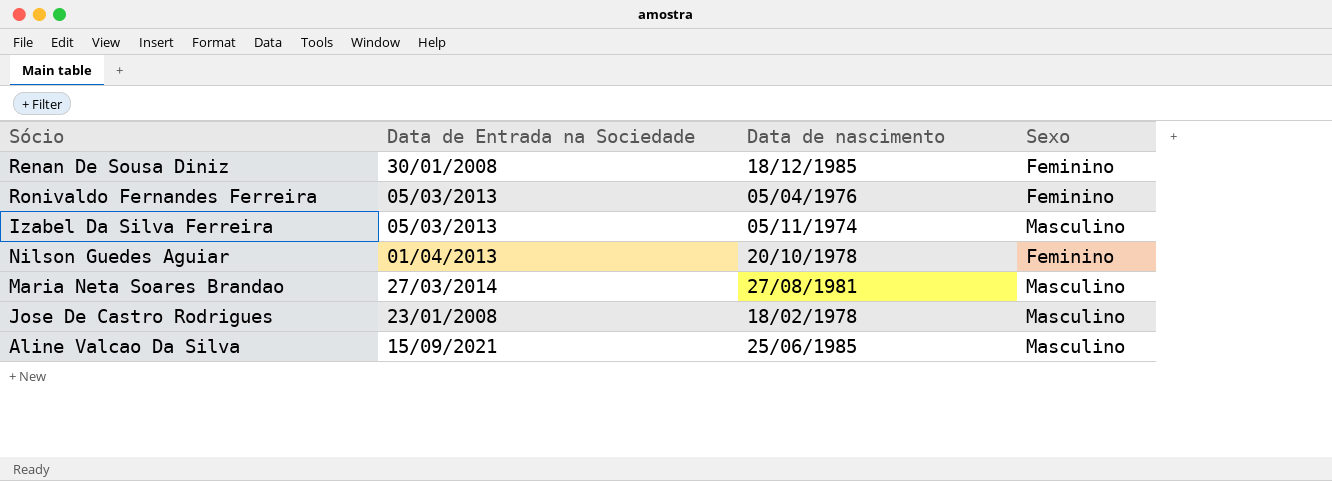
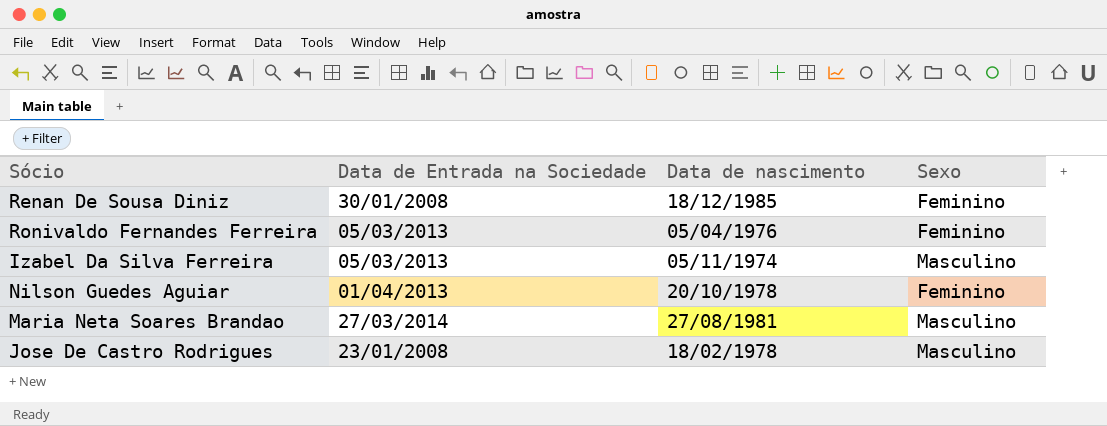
row Aline Valcao Da Silva: 15/09/2021 | 25/06/1985 | Masculino -> none

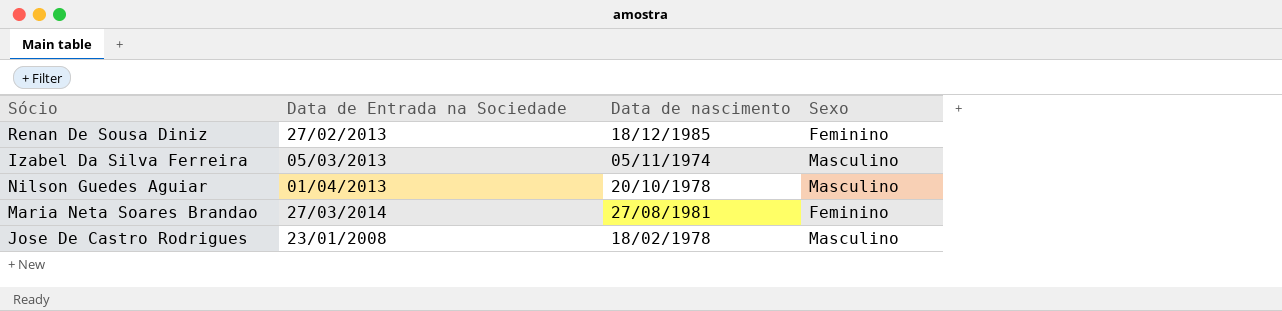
row Ronivaldo Fernandes Ferreira: 05/03/2013 | 05/04/1976 | Feminino -> none
Renan De Sousa Diniz | Data de Entrada na Sociedade: 30/01/2008 -> 27/02/2013
Nilson Guedes Aguiar | Sexo: Feminino -> Masculino
Maria Neta Soares Brandao | Sexo: Masculino -> Feminino

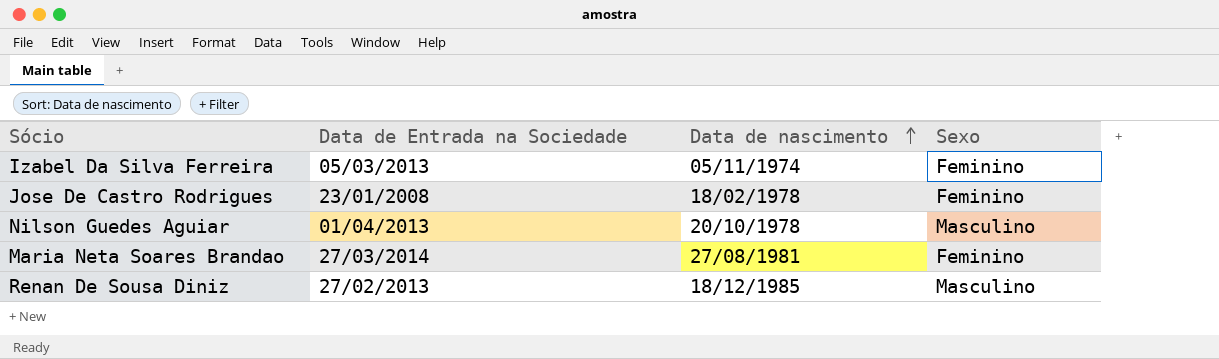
row order: none -> Data de nascimento ascending
Izabel Da Silva Ferreira | Sexo: Masculino -> Feminino
Jose De Castro Rodrigues | Sexo: Masculino -> Feminino
Renan De Sousa Diniz | Sexo: Feminino -> Masculino

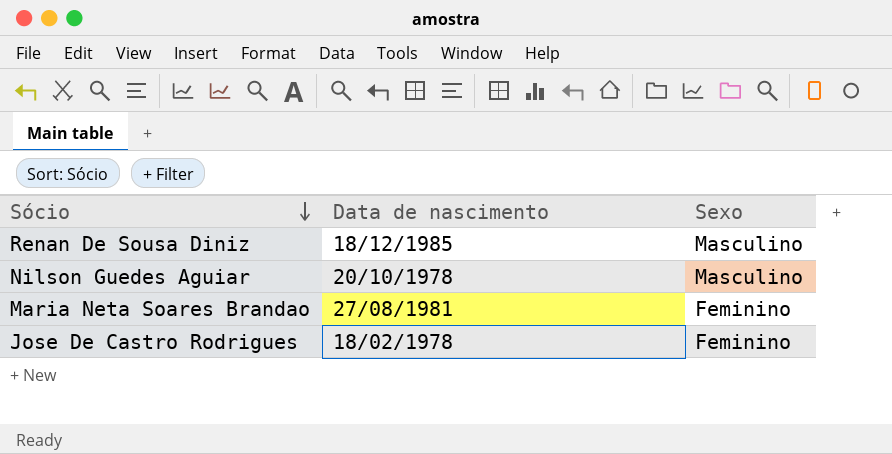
row order: Data de nascimento ascending -> Sócio descending
column Data de Entrada na Sociedade | position: 2 -> none
row Izabel Da Silva Ferreira: 05/03/2013 | 05/11/1974 | Feminino -> none

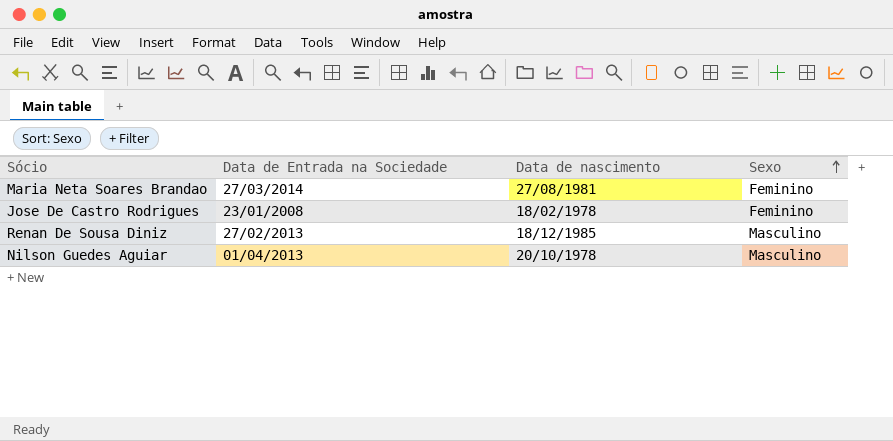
row order: Sócio descending -> Sexo ascending
column Data de Entrada na Sociedade | position: none -> 2

